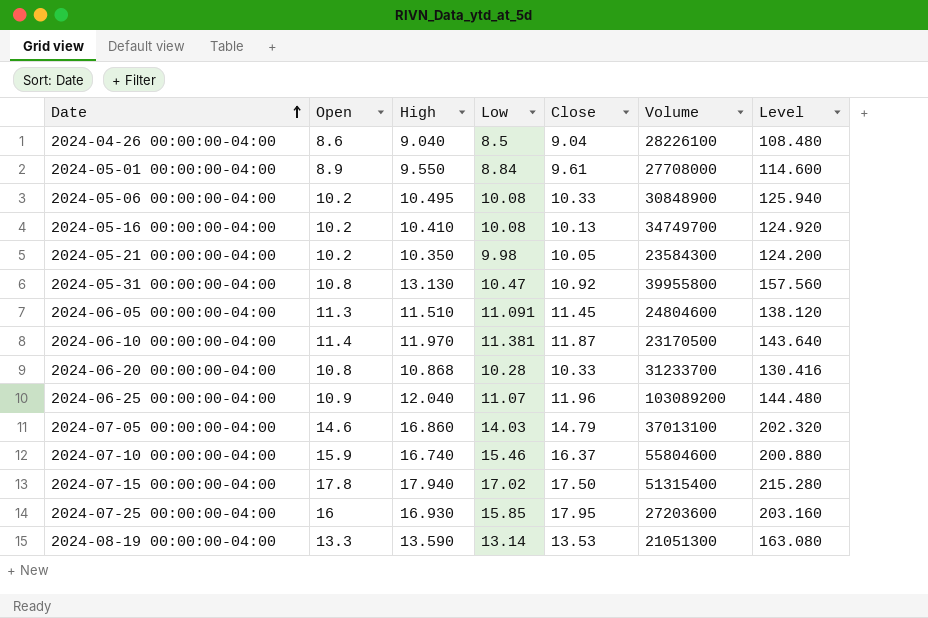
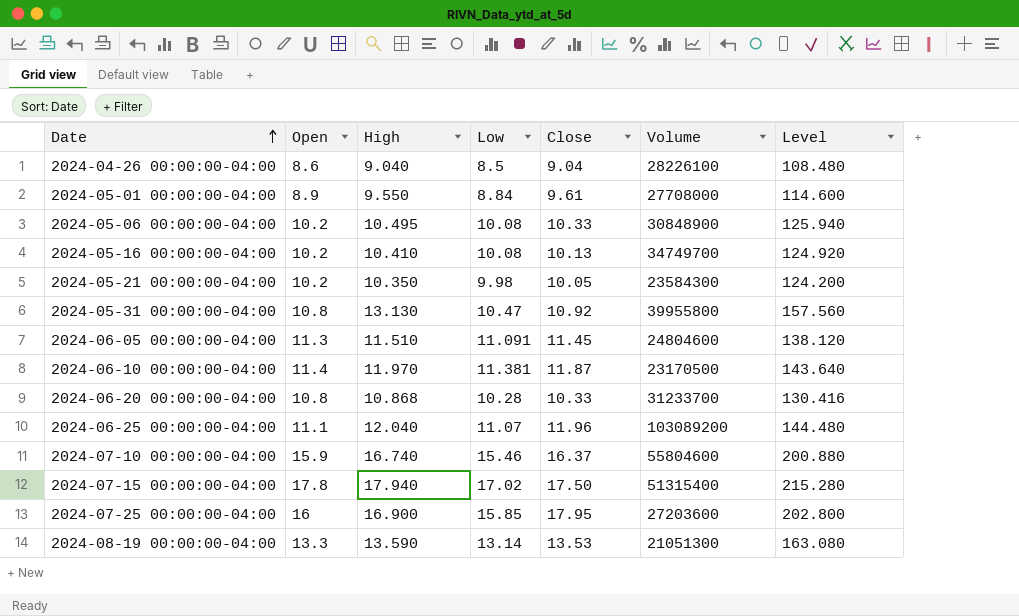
row 2024-07-05 00:00:00-04:00: 14.6 | 16.860 | 14.03 | 14.79 | 37013100 | 202.320 -> none
2024-06-25 00:00:00-04:00 | Open: 10.9 -> 11.1
2024-07-25 00:00:00-04:00 | High: 16.930 -> 16.900
2024-07-25 00:00:00-04:00 | Level: 203.160 -> 202.800

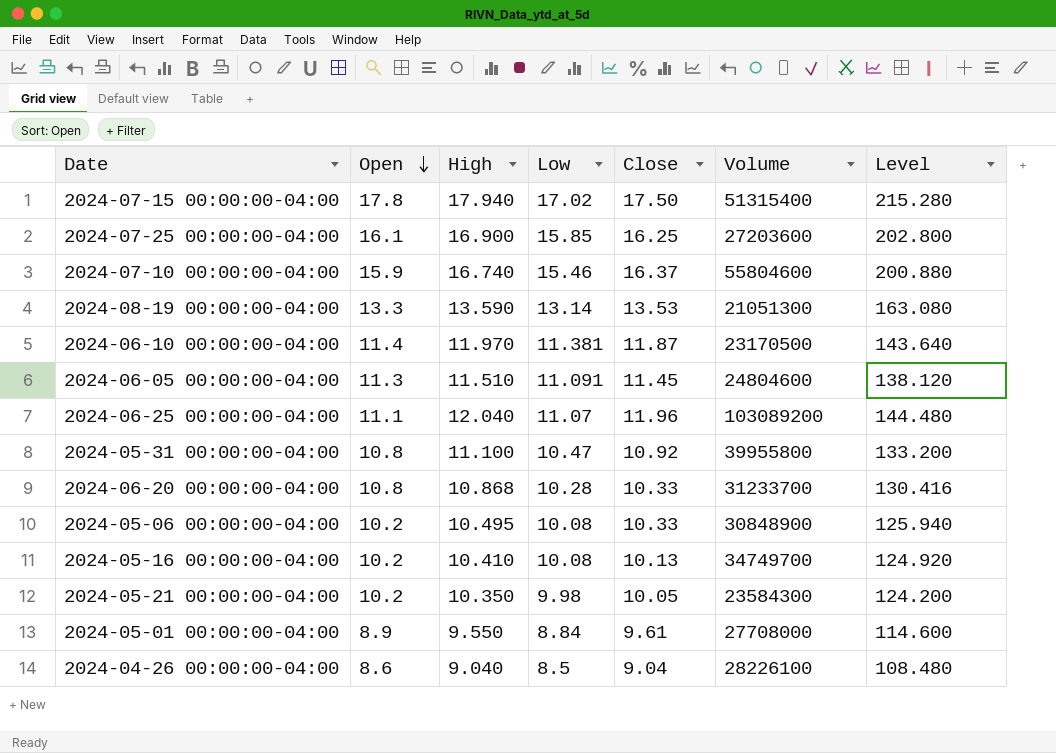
row order: Date ascending -> Open descending
2024-07-25 00:00:00-04:00 | Open: 16 -> 16.1
2024-07-25 00:00:00-04:00 | Close: 17.95 -> 16.25
2024-05-31 00:00:00-04:00 | High: 13.130 -> 11.100
2024-05-31 00:00:00-04:00 | Level: 157.560 -> 133.200

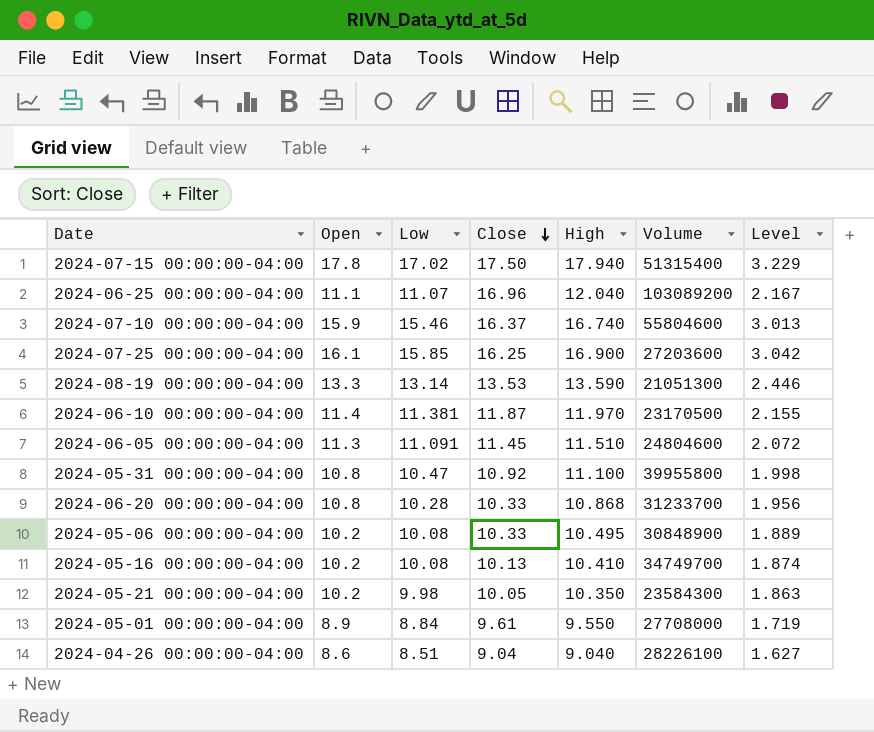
row order: Open descending -> Close descending
column High | position: 3 -> 5
column Level | formula: [High] * 12 -> [High] * 0.18
2024-06-25 00:00:00-04:00 | Close: 11.96 -> 16.96
2024-04-26 00:00:00-04:00 | Low: 8.5 -> 8.51

